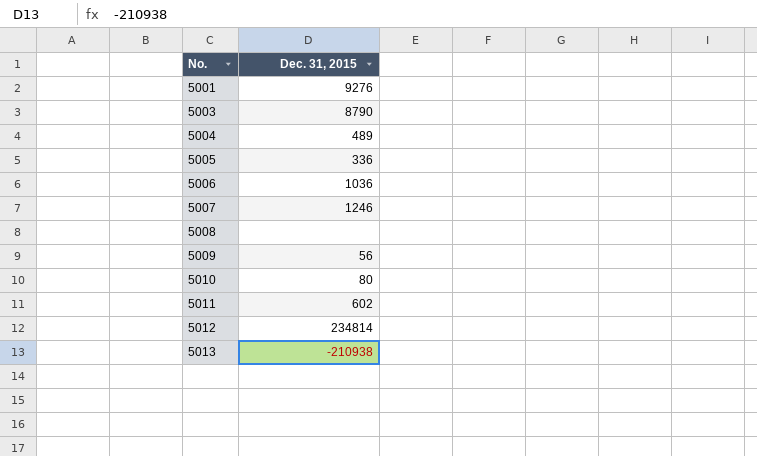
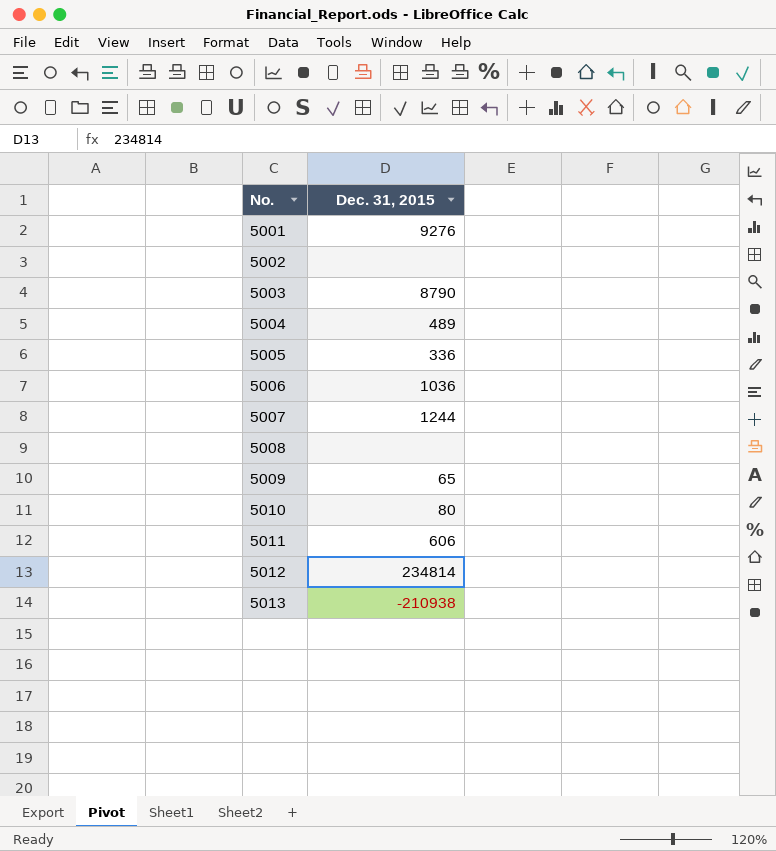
row 5002: none -> none
5007 | Dec. 31, 2015: 1246 -> 1244
5009 | Dec. 31, 2015: 56 -> 65
5011 | Dec. 31, 2015: 602 -> 606

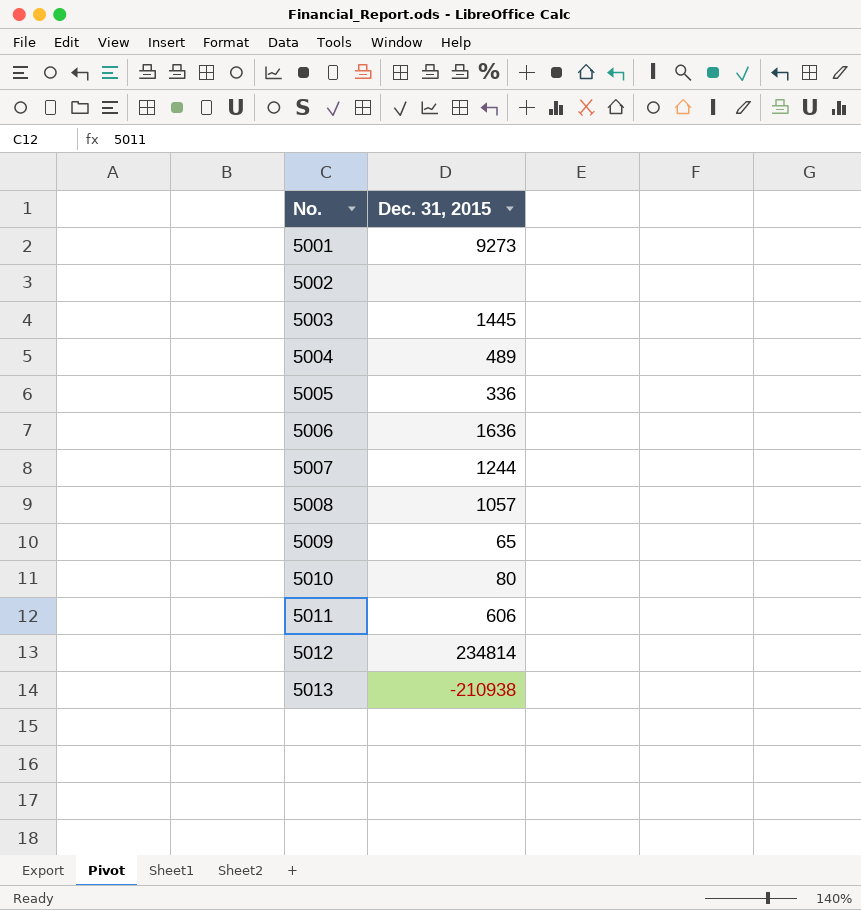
5001 | Dec. 31, 2015: 9276 -> 9273
5003 | Dec. 31, 2015: 8790 -> 1445
5006 | Dec. 31, 2015: 1036 -> 1636
5008 | Dec. 31, 2015: none -> 1057

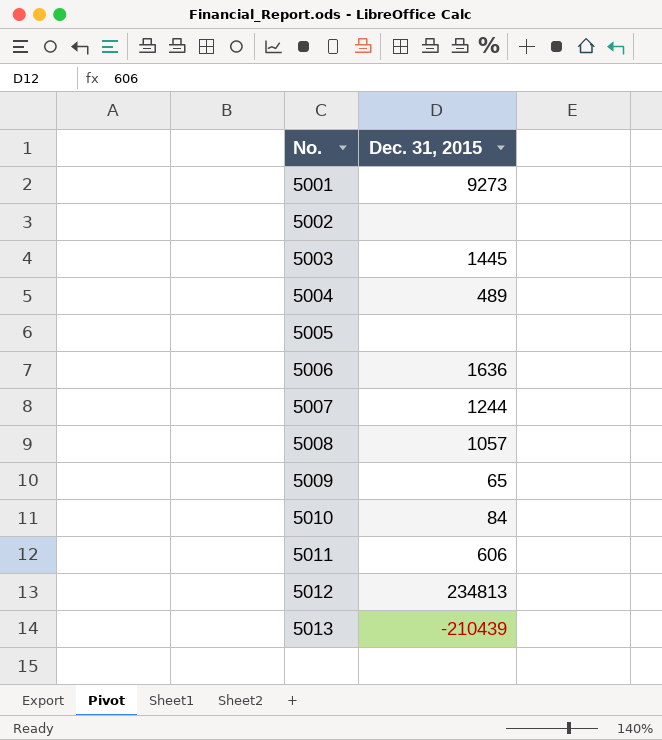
5005 | Dec. 31, 2015: 336 -> none
5010 | Dec. 31, 2015: 80 -> 84
5012 | Dec. 31, 2015: 234814 -> 234813
5013 | Dec. 31, 2015: -210938 -> -210439

